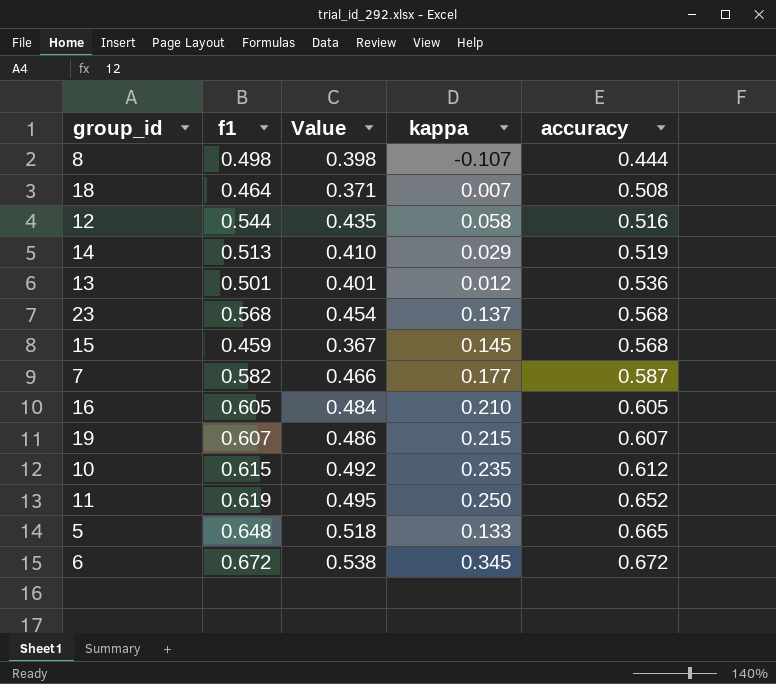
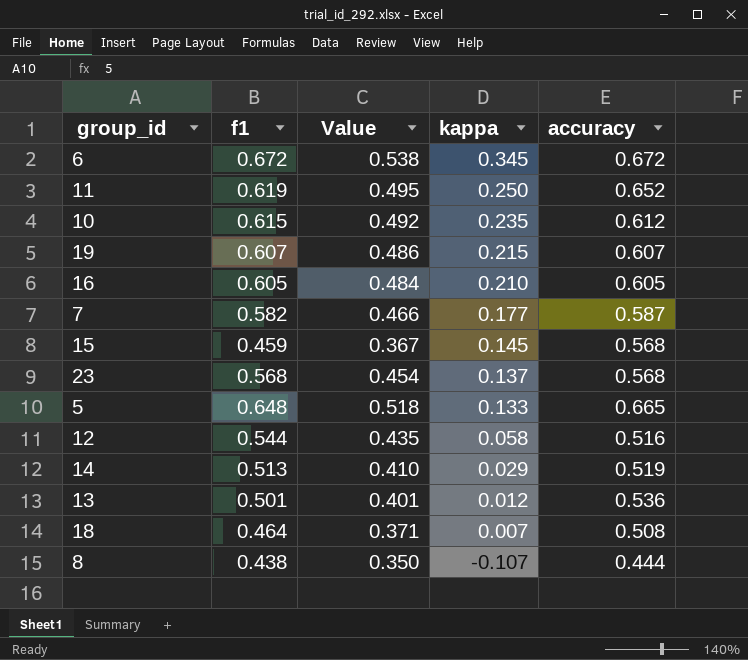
row order: accuracy ascending -> kappa descending
8 | f1: 0.498 -> 0.438
8 | Value: 0.398 -> 0.350

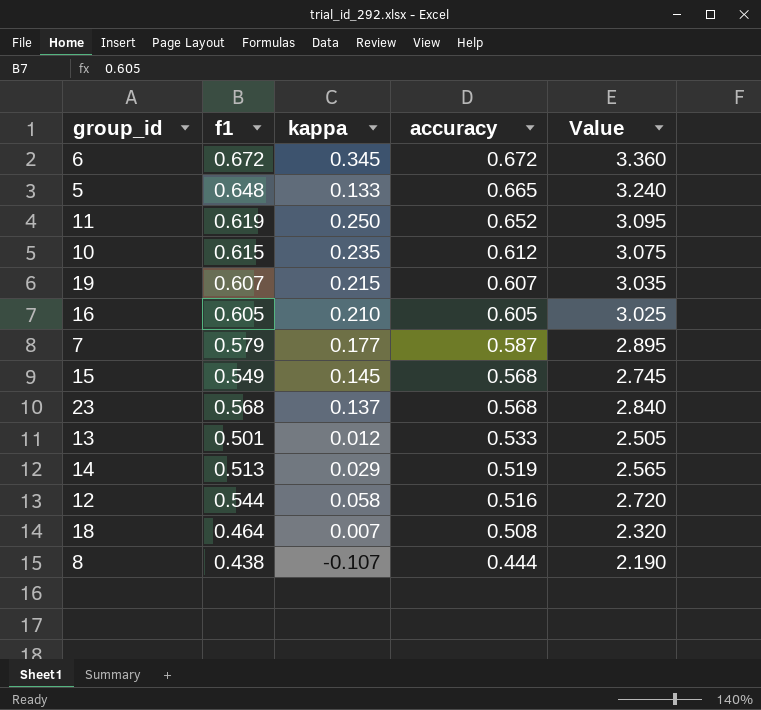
row order: kappa descending -> accuracy descending
column Value | formula: [f1] * 0.8 -> [f1] * 5
column Value | position: 3 -> 5
7 | f1: 0.582 -> 0.579
15 | f1: 0.459 -> 0.549
13 | accuracy: 0.536 -> 0.533

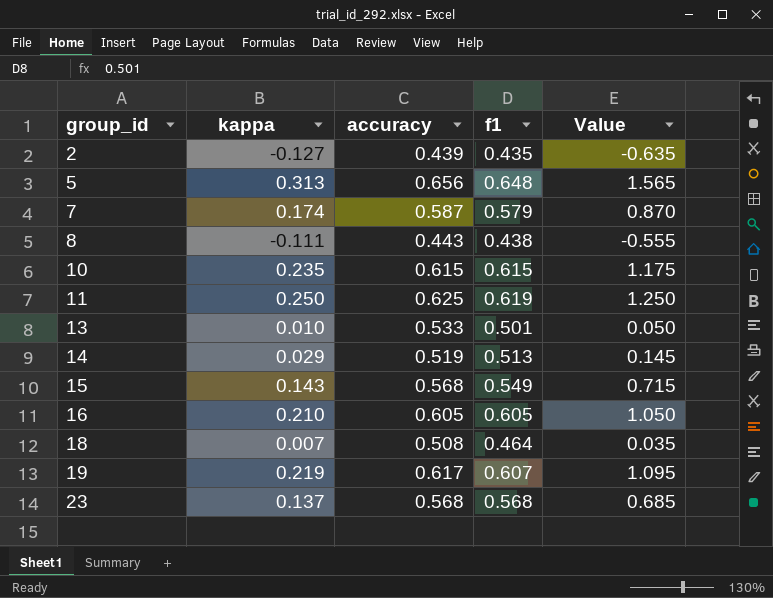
row order: accuracy descending -> group_id ascending
column f1 | position: 2 -> 4
column Value | formula: [f1] * 5 -> [kappa] * 5
row 6: 0.672 | 0.345 | 0.672 | 3.360 -> none
row 12: 0.544 | 0.058 | 0.516 | 2.720 -> none
row 2: none -> -0.127 | 0.439 | 0.435 | -0.635
5 | kappa: 0.133 -> 0.313
5 | accuracy: 0.665 -> 0.656
7 | kappa: 0.177 -> 0.174
8 | kappa: -0.107 -> -0.111
8 | accuracy: 0.444 -> 0.443
10 | accuracy: 0.612 -> 0.615
11 | accuracy: 0.652 -> 0.625
13 | kappa: 0.012 -> 0.010
15 | kappa: 0.145 -> 0.143
19 | kappa: 0.215 -> 0.219
19 | accuracy: 0.607 -> 0.617

